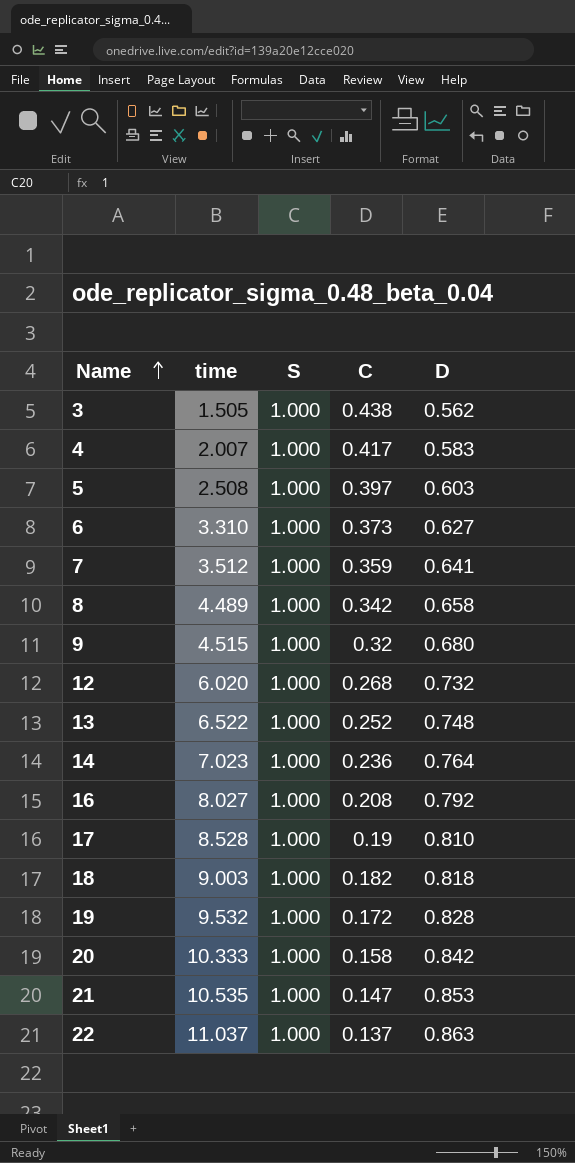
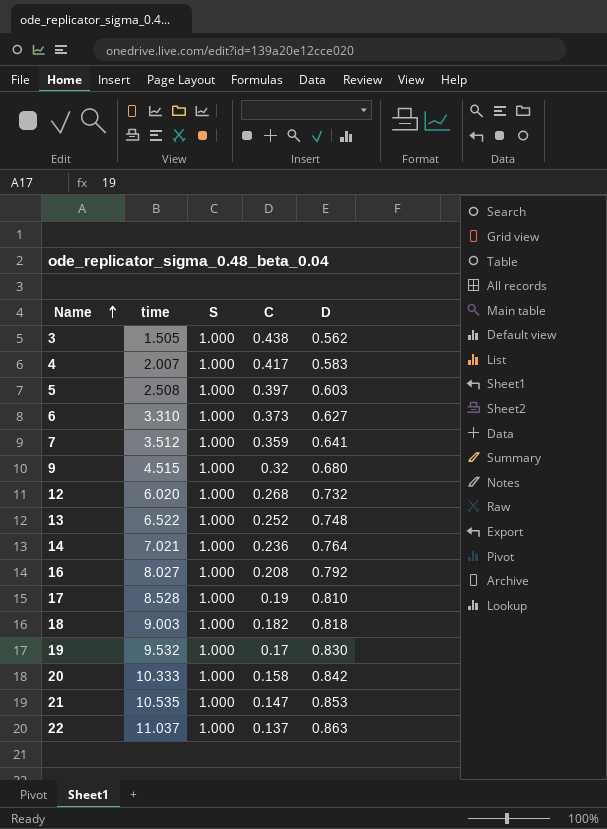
row 8: 4.489 | 1.000 | 0.342 | 0.658 -> none
14 | time: 7.023 -> 7.021
19 | C: 0.172 -> 0.17
19 | D: 0.828 -> 0.830

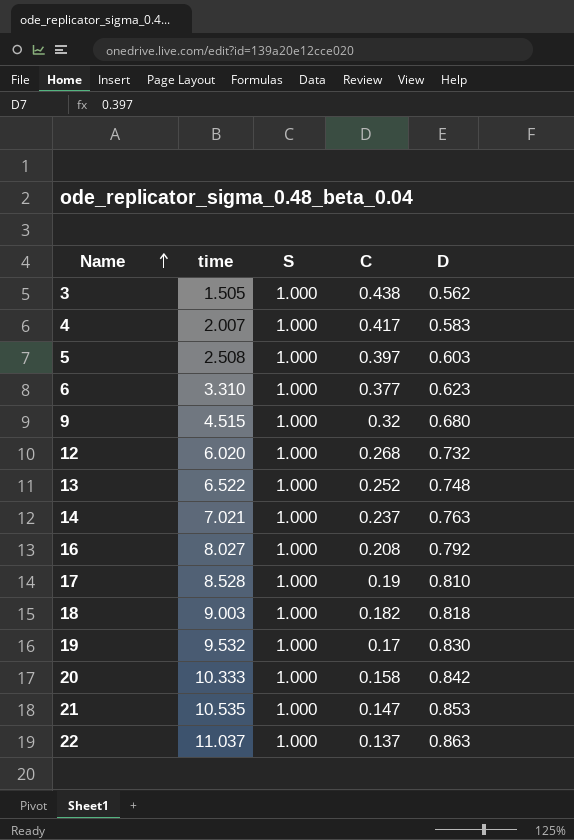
row 7: 3.512 | 1.000 | 0.359 | 0.641 -> none
6 | C: 0.373 -> 0.377
6 | D: 0.627 -> 0.623
14 | C: 0.236 -> 0.237
14 | D: 0.764 -> 0.763

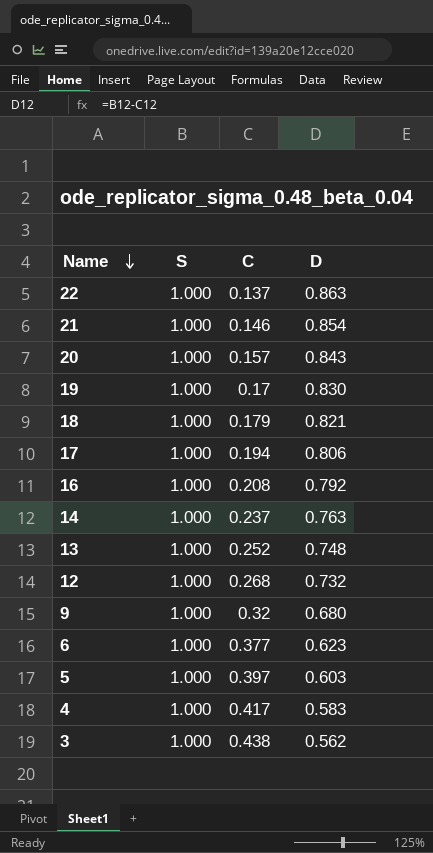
row order: Name ascending -> Name descending
column time | position: 2 -> none
21 | C: 0.147 -> 0.146
21 | D: 0.853 -> 0.854
20 | C: 0.158 -> 0.157
20 | D: 0.842 -> 0.843
18 | C: 0.182 -> 0.179
18 | D: 0.818 -> 0.821
17 | C: 0.19 -> 0.194
17 | D: 0.810 -> 0.806

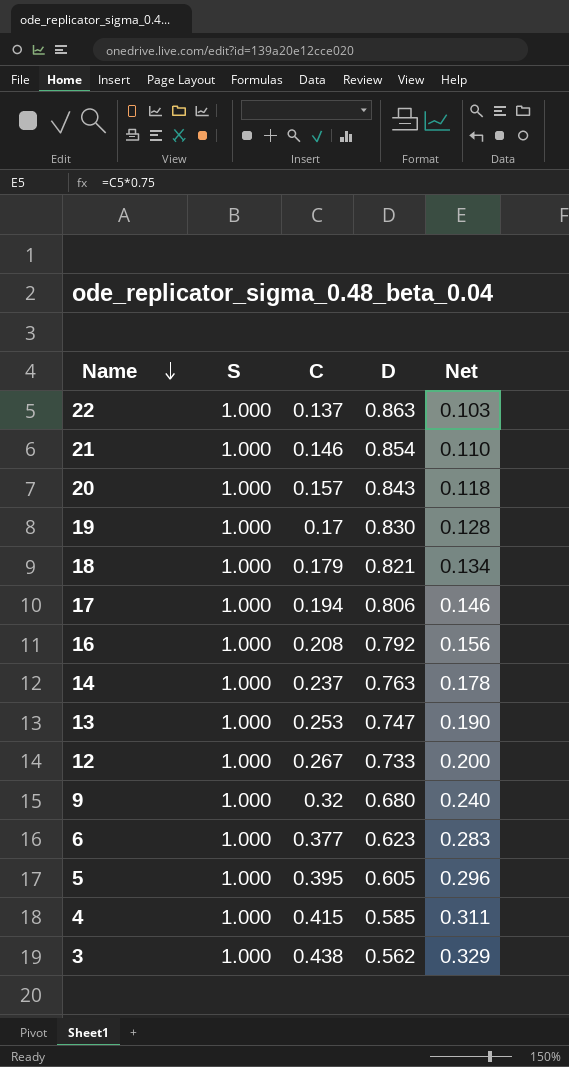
column Net | formula: none -> [C] * 0.75
13 | C: 0.252 -> 0.253
13 | D: 0.748 -> 0.747
12 | C: 0.268 -> 0.267
12 | D: 0.732 -> 0.733
5 | C: 0.397 -> 0.395
5 | D: 0.603 -> 0.605
4 | C: 0.417 -> 0.415
4 | D: 0.583 -> 0.585

